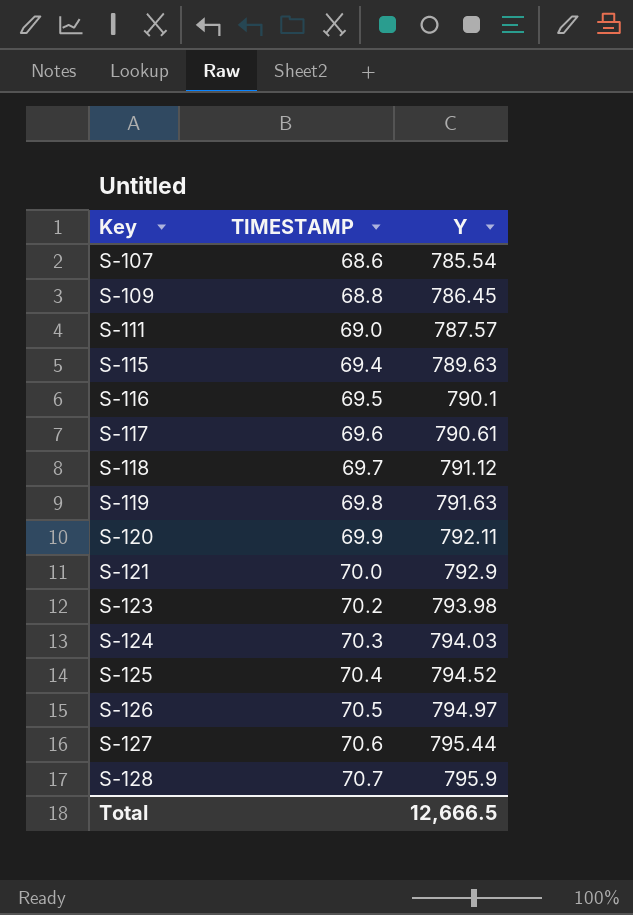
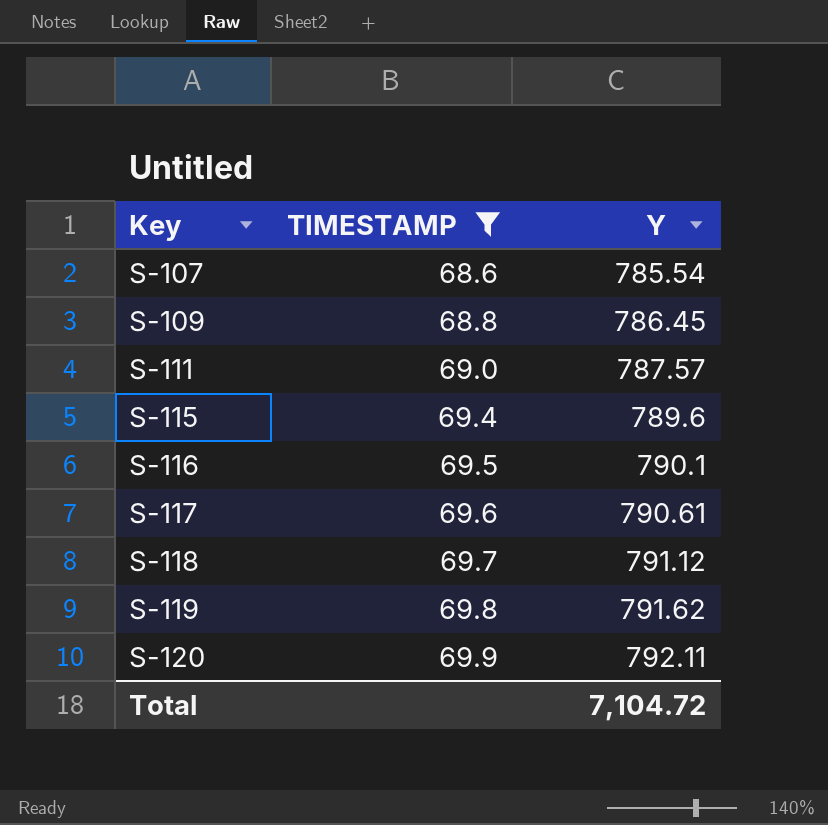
filter: none -> TIMESTAMP <= 69.9
S-115 | Y: 789.63 -> 789.6
S-119 | Y: 791.63 -> 791.62
Total | Y: 12,666.5 -> 7,104.72

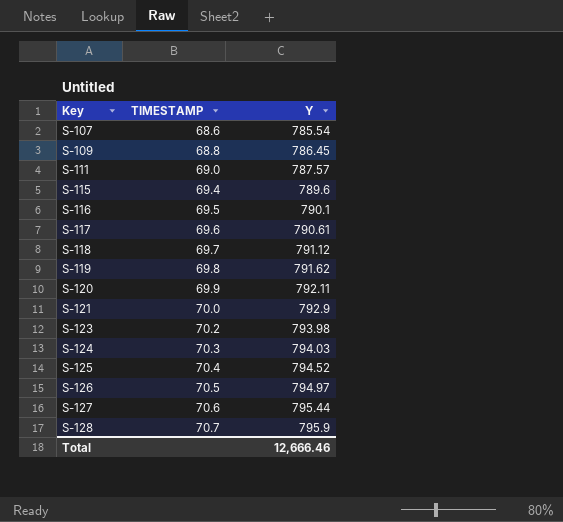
filter: TIMESTAMP <= 69.9 -> none
Total | Y: 7,104.72 -> 12,666.46

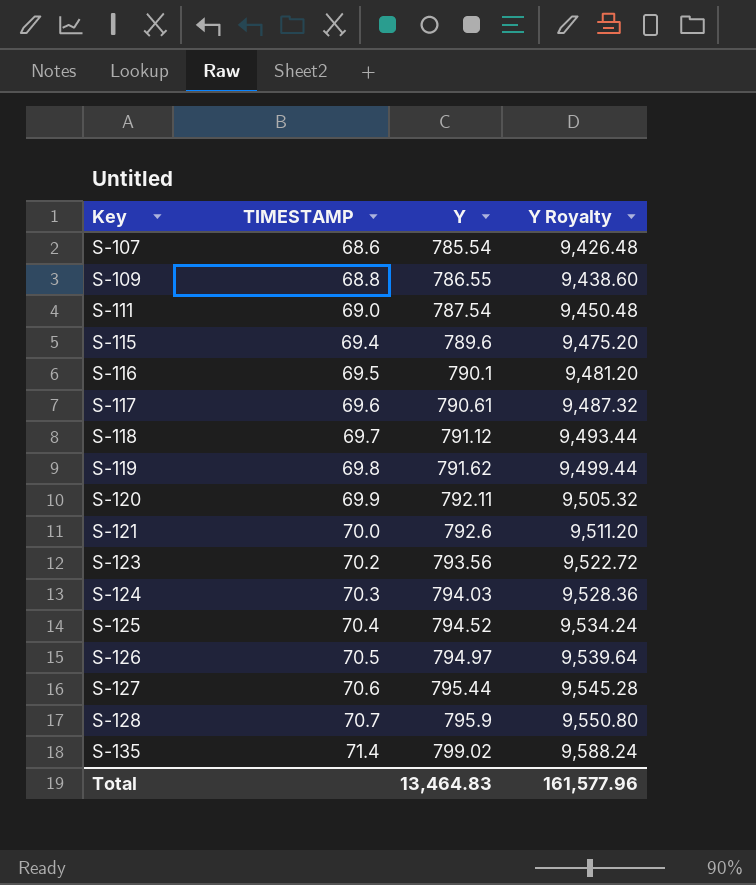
column Y Royalty | formula: none -> [Y] * 12
S-109 | Y: 786.45 -> 786.55
S-111 | Y: 787.57 -> 787.54
S-121 | Y: 792.9 -> 792.6
S-123 | Y: 793.98 -> 793.56
row S-135: none -> 71.4 | 799.02 | 9,588.24
Total | Y: 12,666.46 -> 13,464.83

